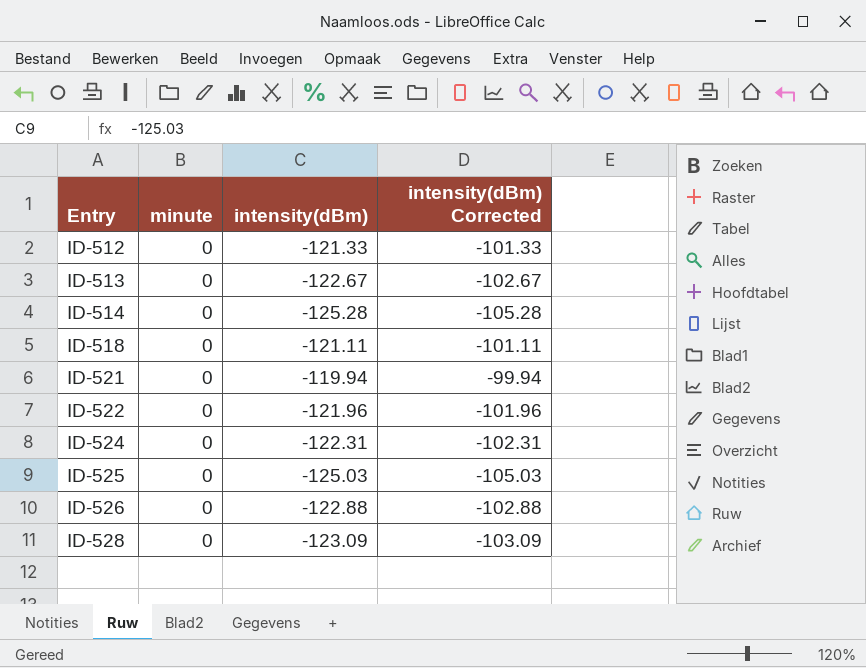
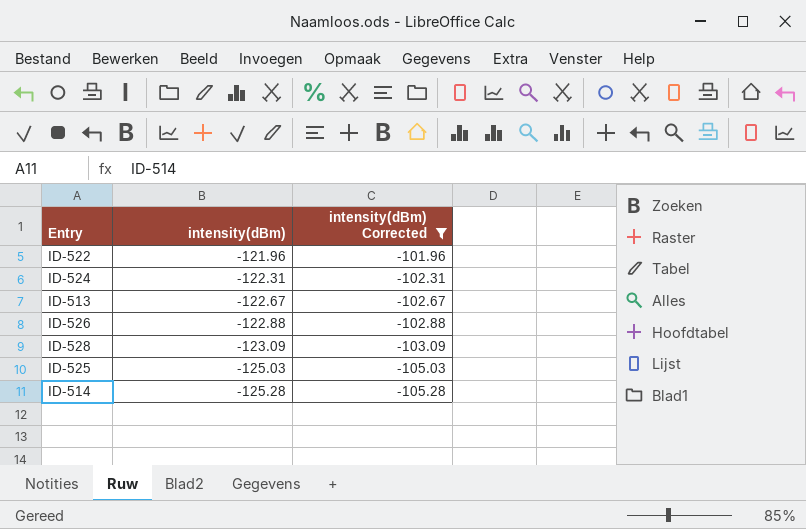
filter: none -> intensity(dBm) Corrected <= -101.96
row order: Entry ascending -> intensity(dBm) descending
column minute | position: 2 -> none

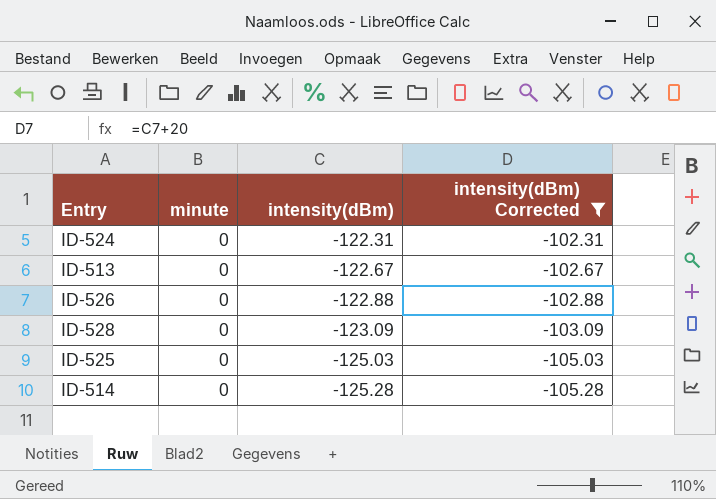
column minute | position: none -> 2
row ID-522: -121.96 | -101.96 -> none

